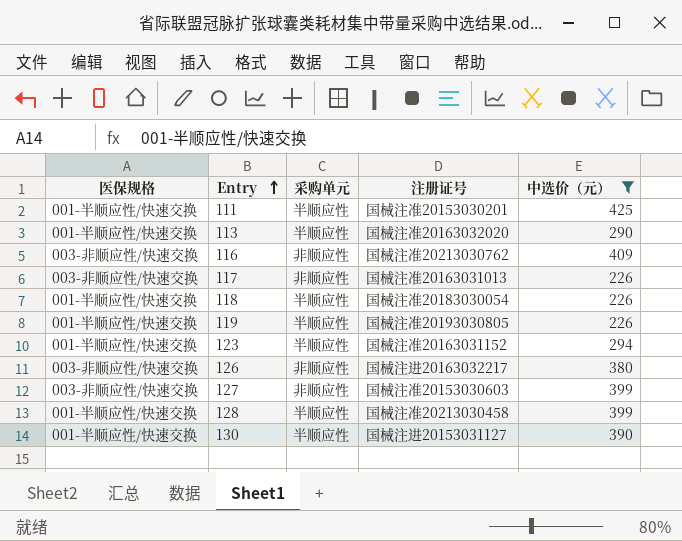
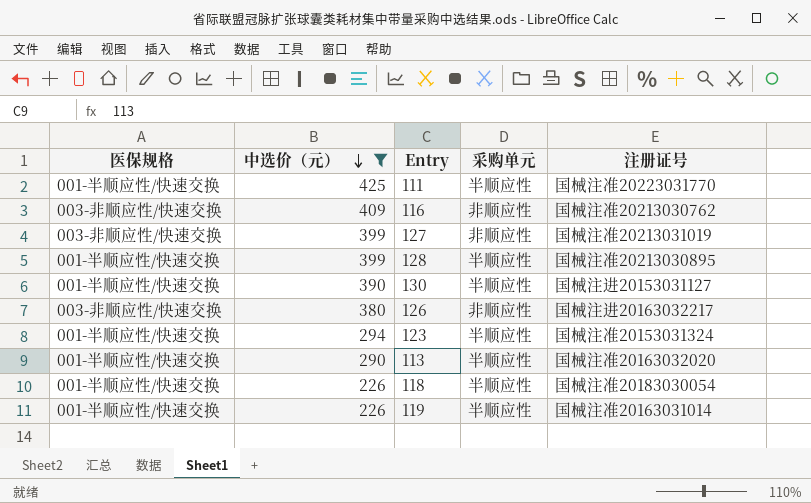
row order: Entry ascending -> 中选价（元） descending
column 中选价（元） | position: 5 -> 2
row 117: 003-非顺应性/快速交换 | 非顺应性 | 国械注准20163031013 | 226 -> none
111 | 注册证号: 国械注准20153030201 -> 国械注准20223031770
127 | 注册证号: 国械注准20153030603 -> 国械注准20213031019
128 | 注册证号: 国械注准20213030458 -> 国械注准20213030895
123 | 注册证号: 国械注准20163031152 -> 国械注准20153031324
119 | 注册证号: 国械注准20193030805 -> 国械注准20163031014

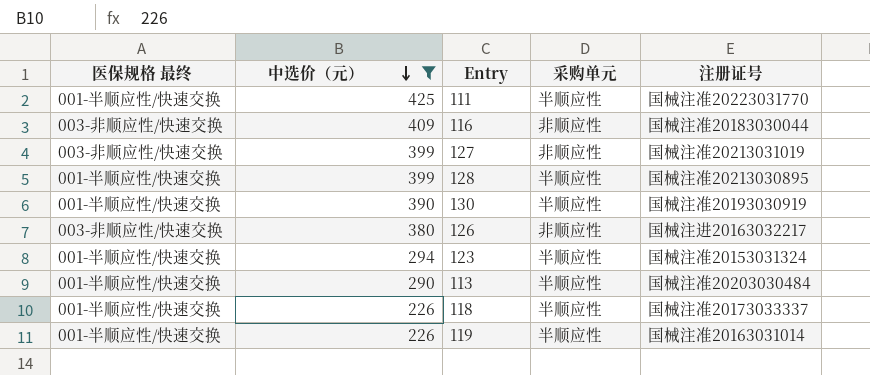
column name: 医保规格 -> 医保规格 最终
116 | 注册证号: 国械注准20213030762 -> 国械注准20183030044
130 | 注册证号: 国械注进20153031127 -> 国械注准20193030919
113 | 注册证号: 国械注准20163032020 -> 国械注准20203030484
118 | 注册证号: 国械注准20183030054 -> 国械注准20173033337

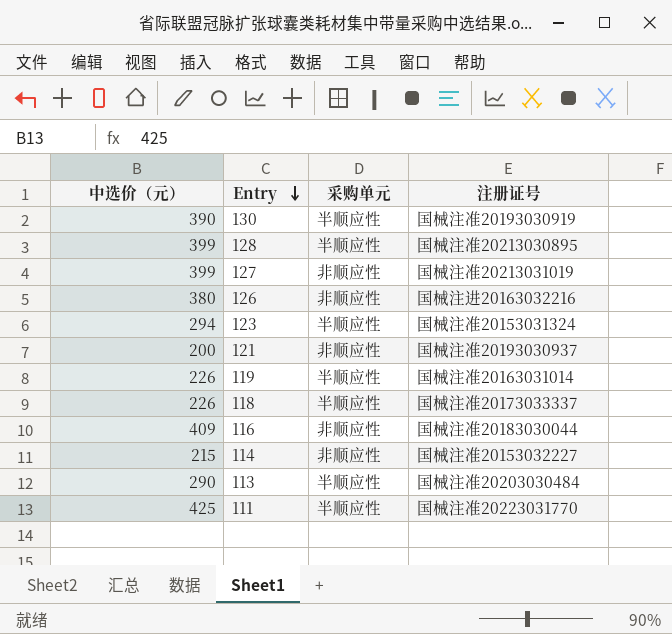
filter: 中选价（元） >= 226 -> none
row order: 中选价（元） descending -> Entry descending
column 医保规格 最终 | position: 1 -> none
126 | 注册证号: 国械注进20163032217 -> 国械注进20163032216

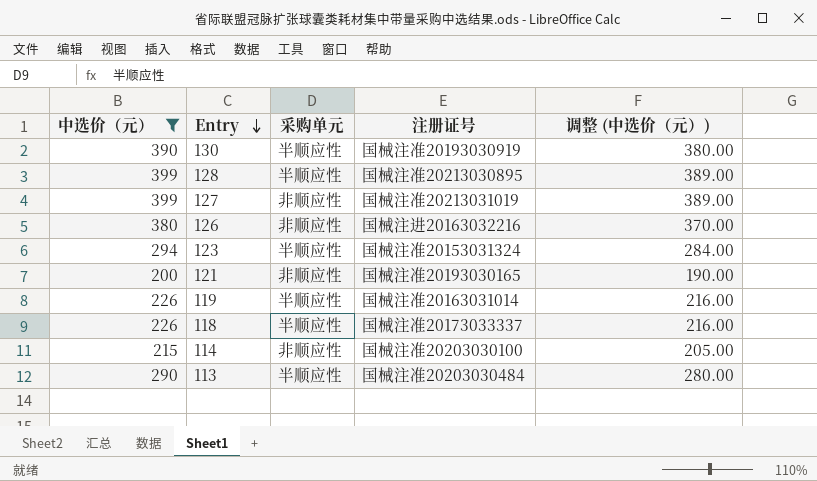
filter: none -> 中选价（元） <= 399
column 调整 (中选价（元）) | formula: none -> [中选价（元）] - 10
121 | 注册证号: 国械注准20193030937 -> 国械注准20193030165
114 | 注册证号: 国械注准20153032227 -> 国械注准20203030100

